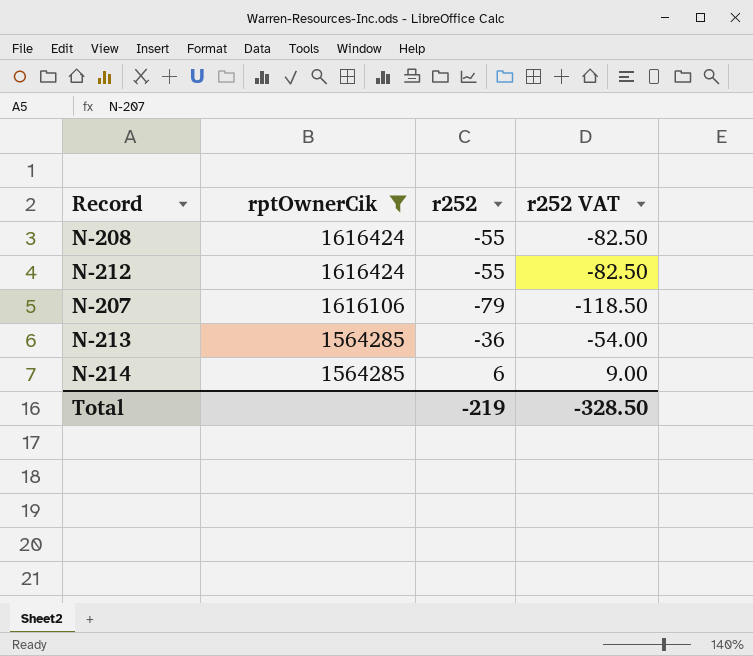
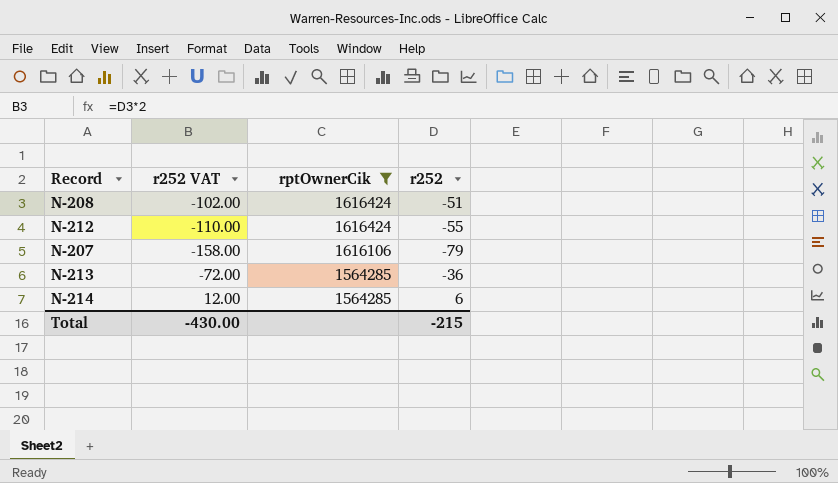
column r252 VAT | formula: [r252] * 1.5 -> [r252] * 2
column r252 VAT | position: 4 -> 2
N-208 | r252: -55 -> -51
Total | r252 VAT: -328.50 -> -430.00
Total | r252: -219 -> -215

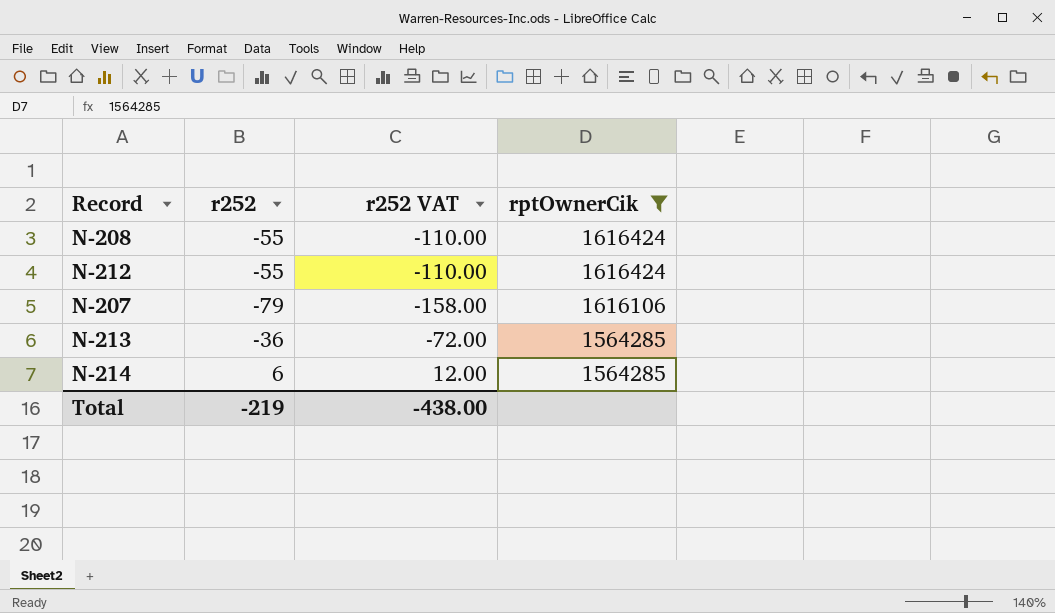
column r252 | position: 4 -> 2
N-208 | r252: -51 -> -55
N-208 | r252 VAT: -102.00 -> -110.00
Total | r252: -215 -> -219
Total | r252 VAT: -430.00 -> -438.00

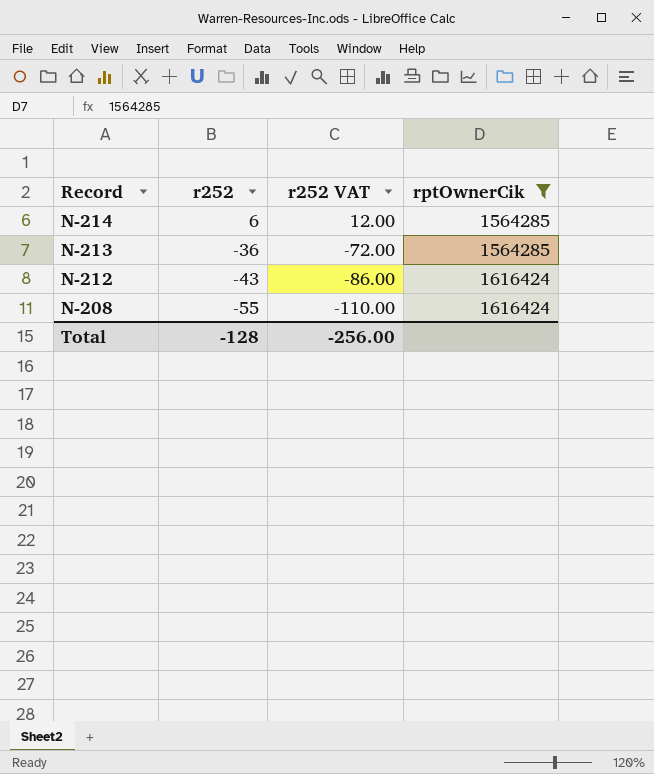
row order: rptOwnerCik descending -> Record descending
row N-207: -79 | -158.00 | 1616106 -> none
N-212 | r252: -55 -> -43
N-212 | r252 VAT: -110.00 -> -86.00
Total | r252: -219 -> -128
Total | r252 VAT: -438.00 -> -256.00

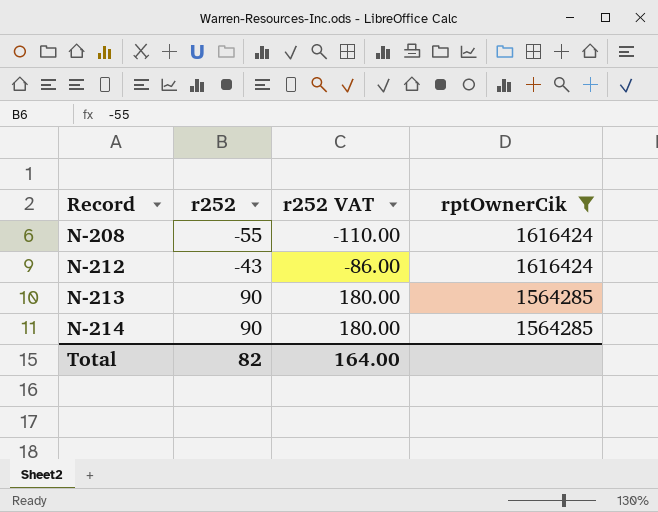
row order: Record descending -> Record ascending
N-213 | r252: -36 -> 90
N-213 | r252 VAT: -72.00 -> 180.00
N-214 | r252: 6 -> 90
N-214 | r252 VAT: 12.00 -> 180.00
Total | r252: -128 -> 82
Total | r252 VAT: -256.00 -> 164.00

